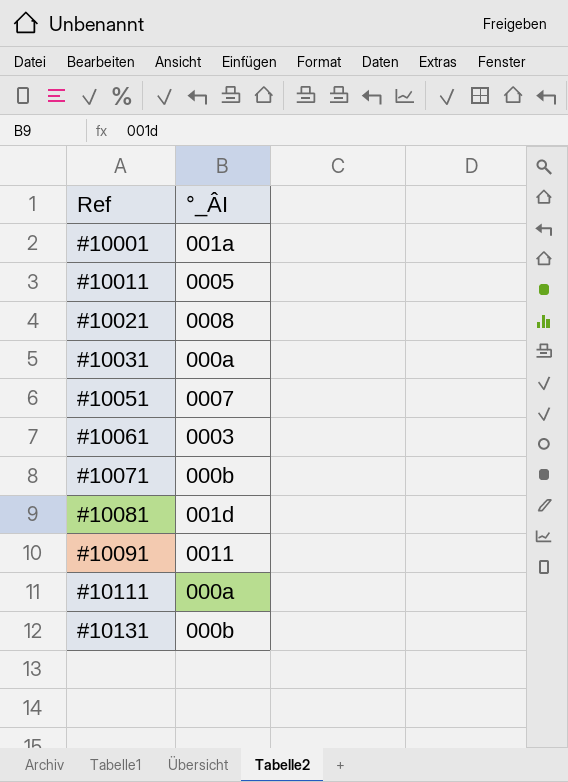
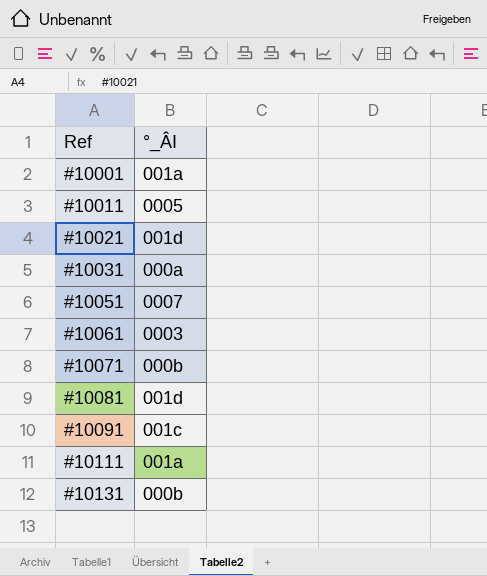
#10021 | °_ÂI: 0008 -> 001d
#10091 | °_ÂI: 0011 -> 001c
#10111 | °_ÂI: 000a -> 001a

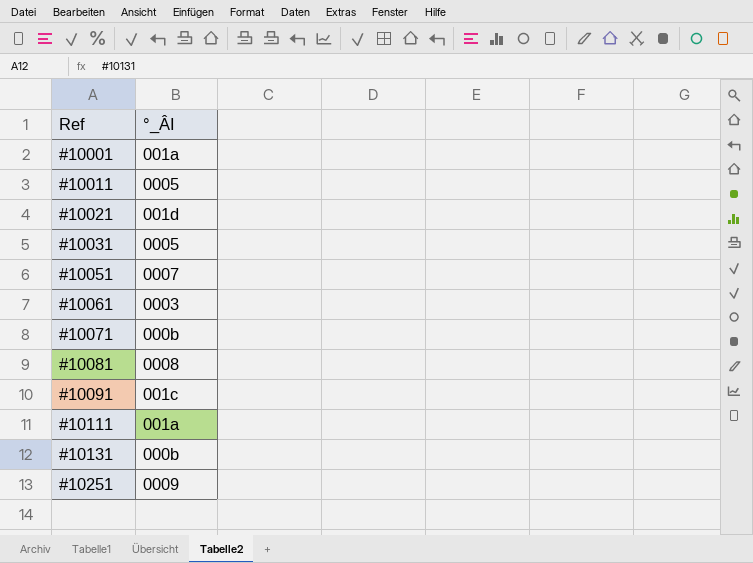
#10031 | °_ÂI: 000a -> 0005
#10081 | °_ÂI: 001d -> 0008
row #10251: none -> 0009

